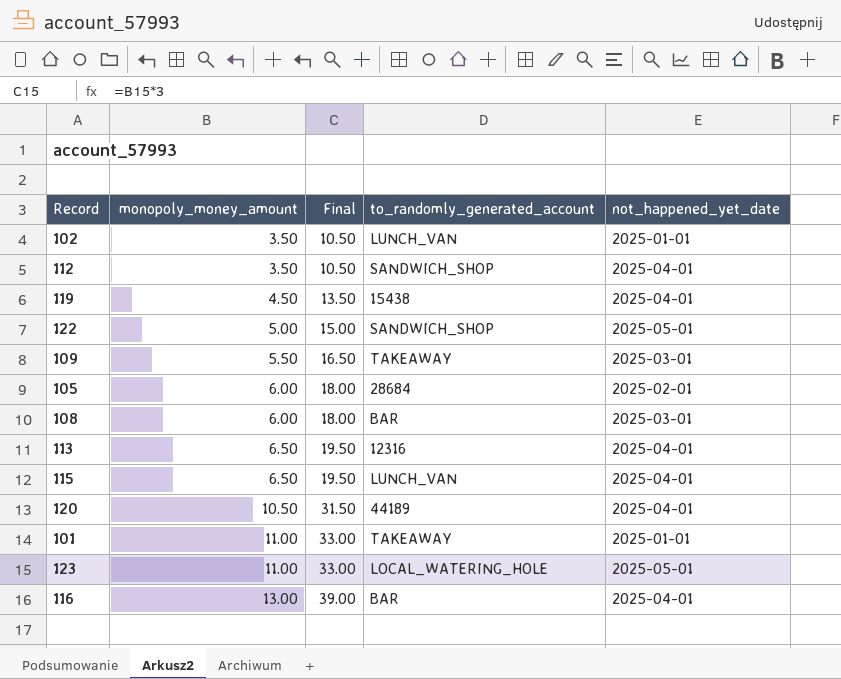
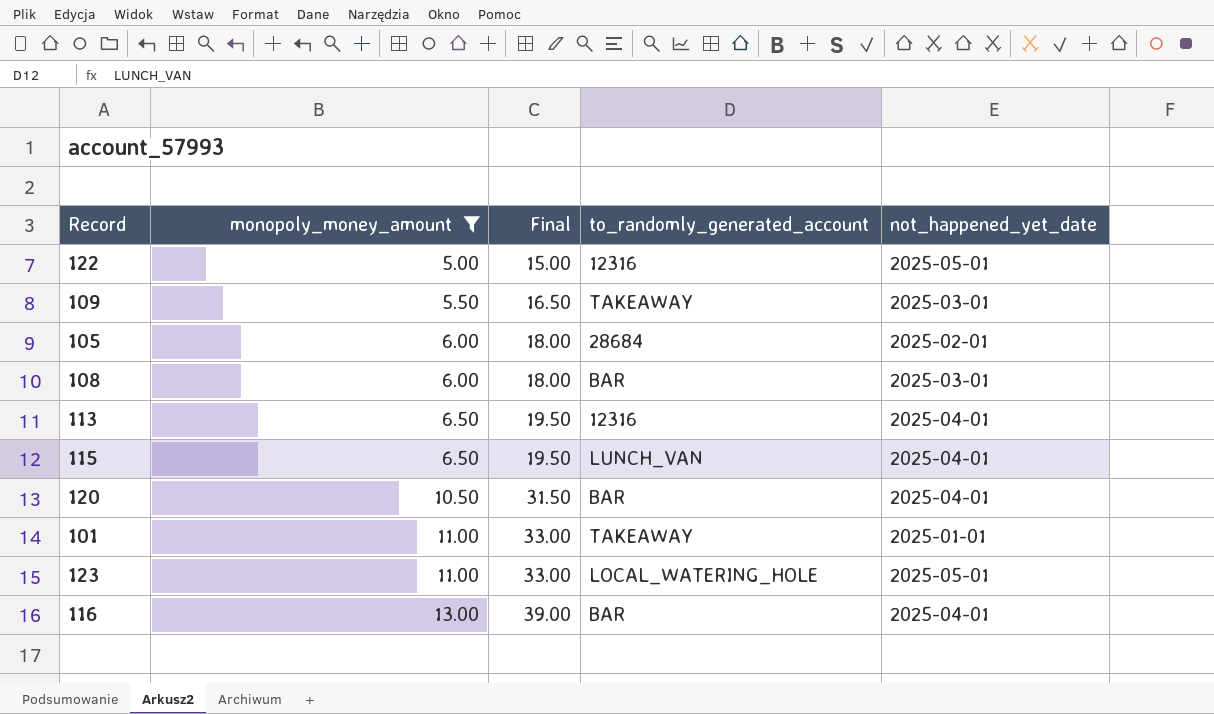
filter: none -> monopoly_money_amount >= 5.00
122 | to_randomly_generated_account: SANDWICH_SHOP -> 12316
120 | to_randomly_generated_account: 44189 -> BAR

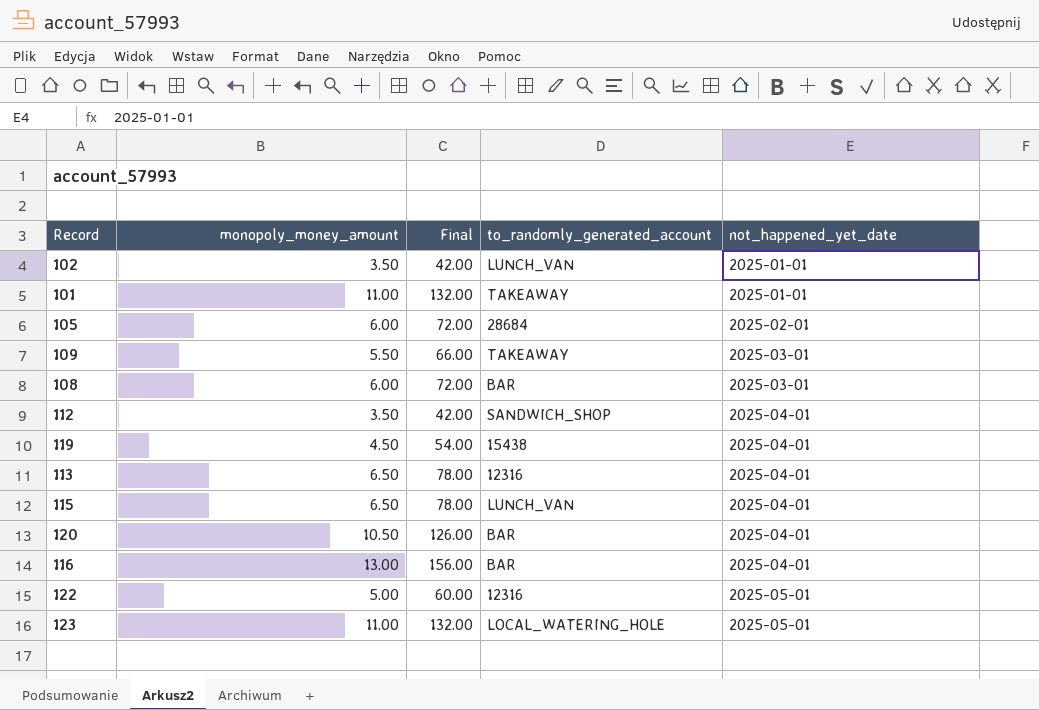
filter: monopoly_money_amount >= 5.00 -> none
row order: monopoly_money_amount ascending -> not_happened_yet_date ascending
column Final | formula: [monopoly_money_amount] * 3 -> [monopoly_money_amount] * 12

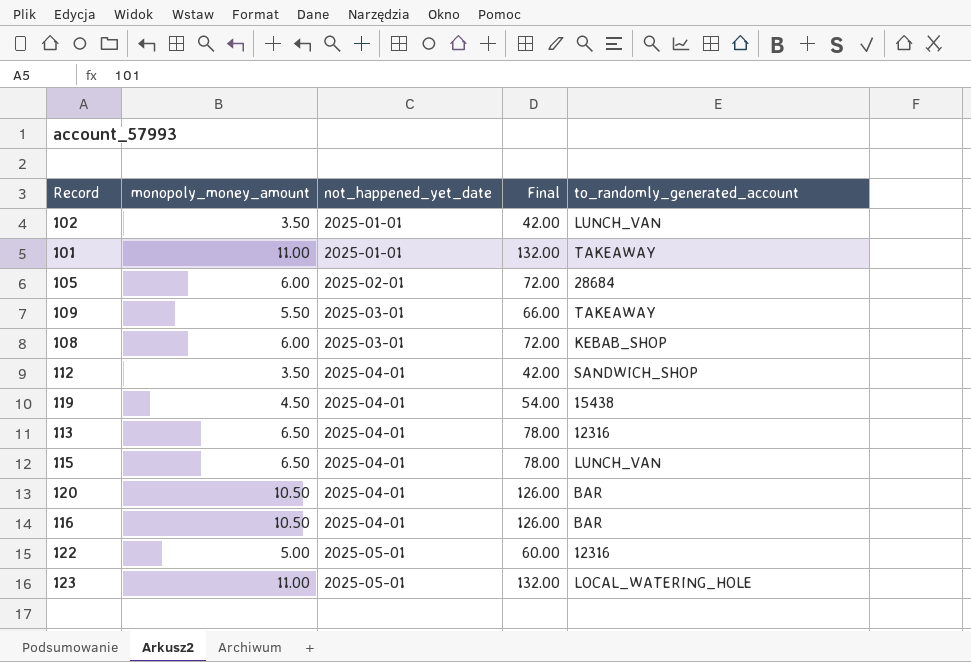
column not_happened_yet_date | position: 5 -> 3
108 | to_randomly_generated_account: BAR -> KEBAB_SHOP
116 | monopoly_money_amount: 13.00 -> 10.50
116 | Final: 156.00 -> 126.00

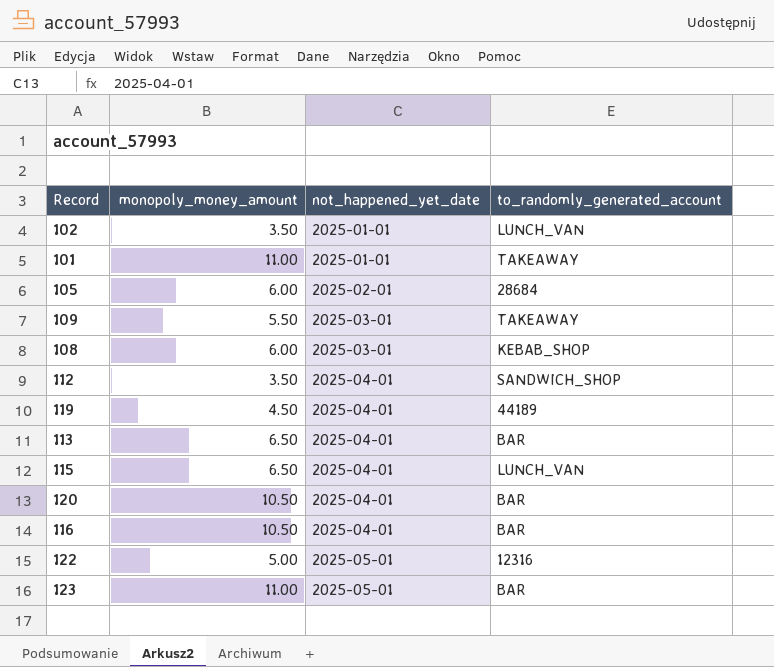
column Final | formula: [monopoly_money_amount] * 12 -> none
119 | to_randomly_generated_account: 15438 -> 44189
113 | to_randomly_generated_account: 12316 -> BAR
123 | to_randomly_generated_account: LOCAL_WATERING_HOLE -> BAR

